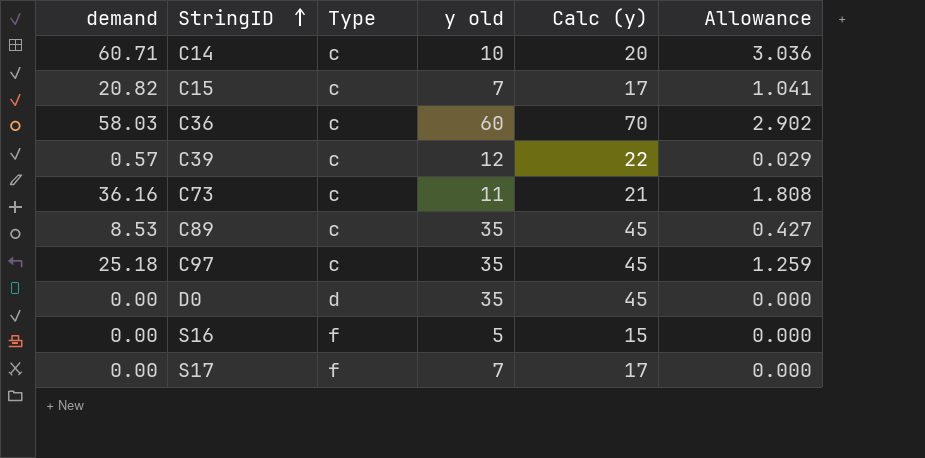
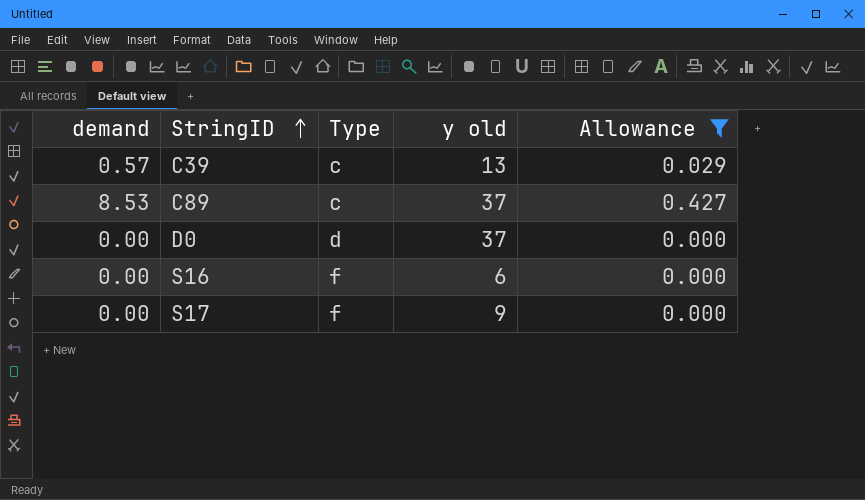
filter: none -> Allowance <= 0.427
column Calc (y) | formula: [y old] + 10 -> none
C39 | y old: 12 -> 13
C89 | y old: 35 -> 37
D0 | y old: 35 -> 37
S16 | y old: 5 -> 6
S17 | y old: 7 -> 9

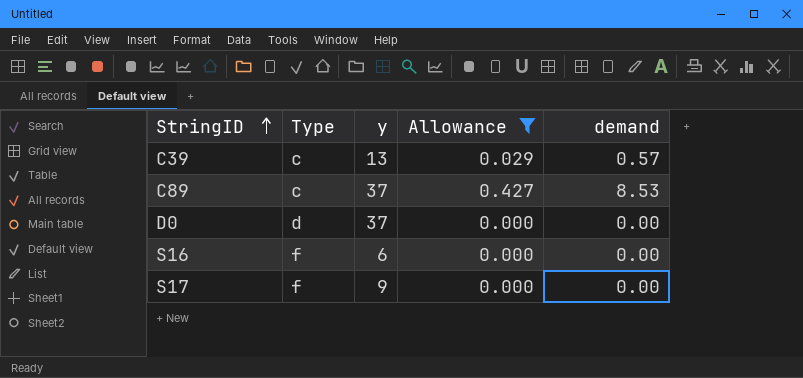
column name: y old -> y
column demand | position: 1 -> 5

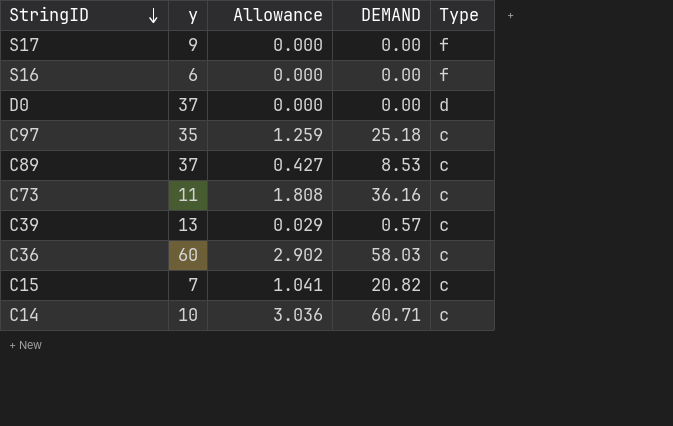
filter: Allowance <= 0.427 -> none
row order: StringID ascending -> StringID descending
column name: demand -> DEMAND
column Type | position: 2 -> 5

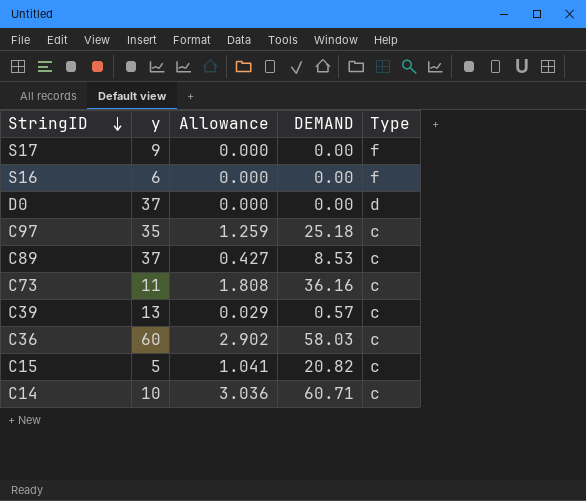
C15 | y: 7 -> 5

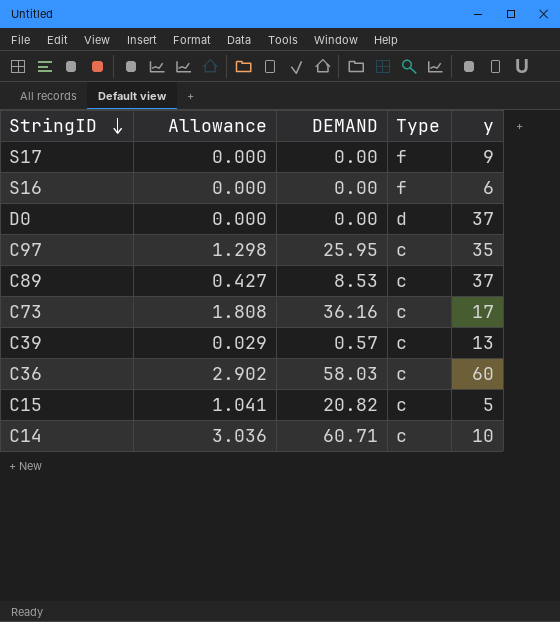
column y | position: 2 -> 5
C97 | Allowance: 1.259 -> 1.298
C97 | DEMAND: 25.18 -> 25.95
C73 | y: 11 -> 17

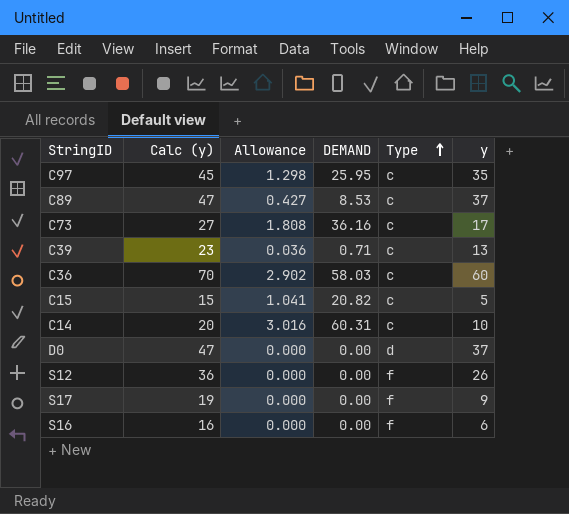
row order: StringID descending -> Type ascending
column Calc (y) | formula: none -> [y] + 10
C39 | Allowance: 0.029 -> 0.036
C39 | DEMAND: 0.57 -> 0.71
C14 | Allowance: 3.036 -> 3.016
C14 | DEMAND: 60.71 -> 60.31
row S12: none -> 36 | 0.000 | 0.00 | f | 26

